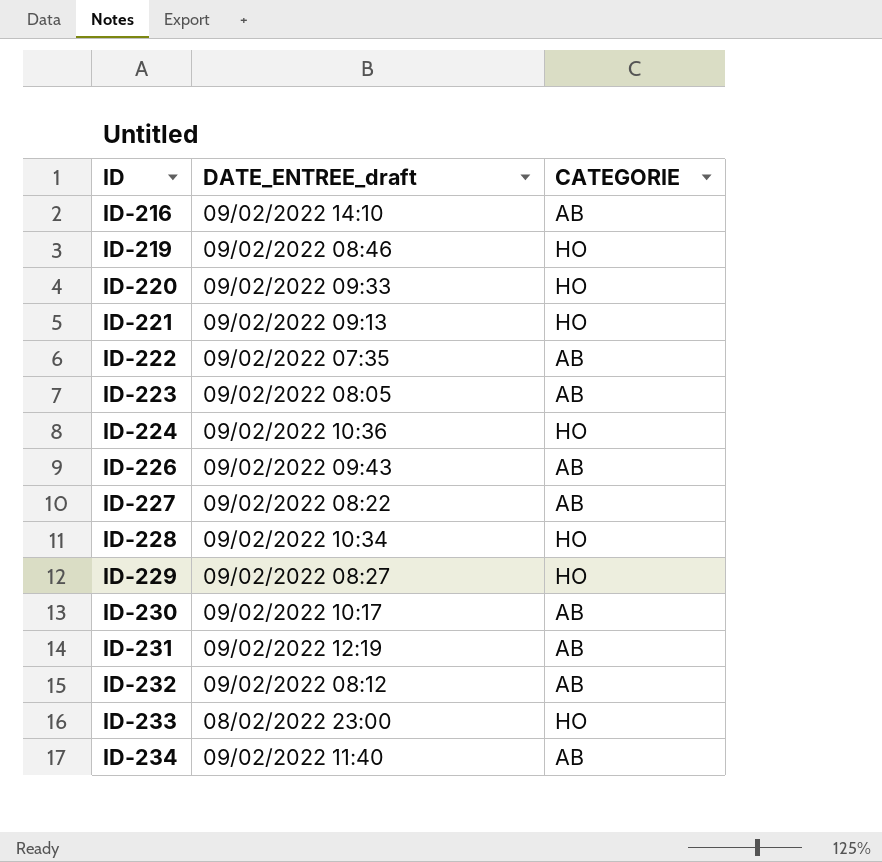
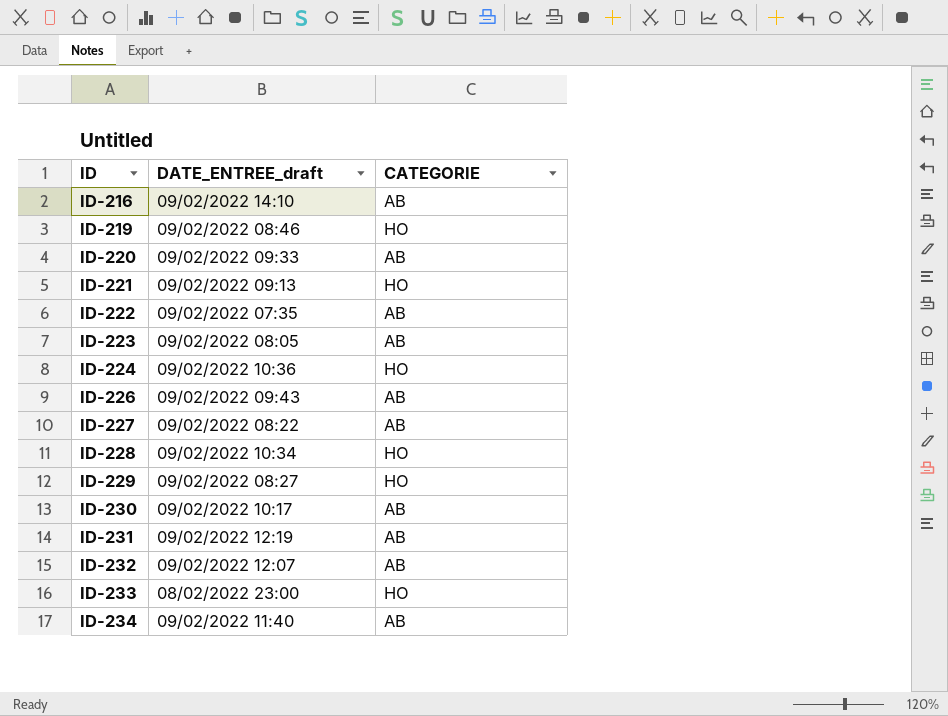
ID-220 | CATEGORIE: HO -> AB
ID-232 | DATE_ENTREE_draft: 09/02/2022 08:12 -> 09/02/2022 12:07

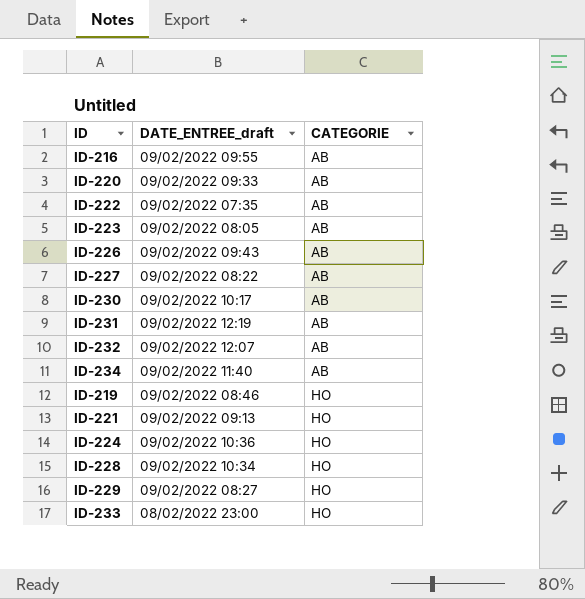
row order: ID ascending -> CATEGORIE ascending
ID-216 | DATE_ENTREE_draft: 09/02/2022 14:10 -> 09/02/2022 09:55

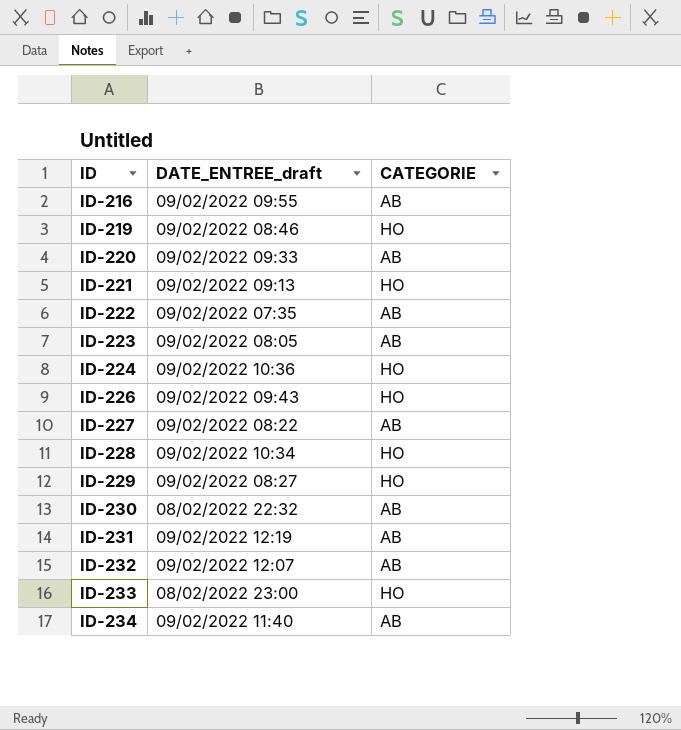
row order: CATEGORIE ascending -> ID ascending
ID-226 | CATEGORIE: AB -> HO
ID-230 | DATE_ENTREE_draft: 09/02/2022 10:17 -> 08/02/2022 22:32

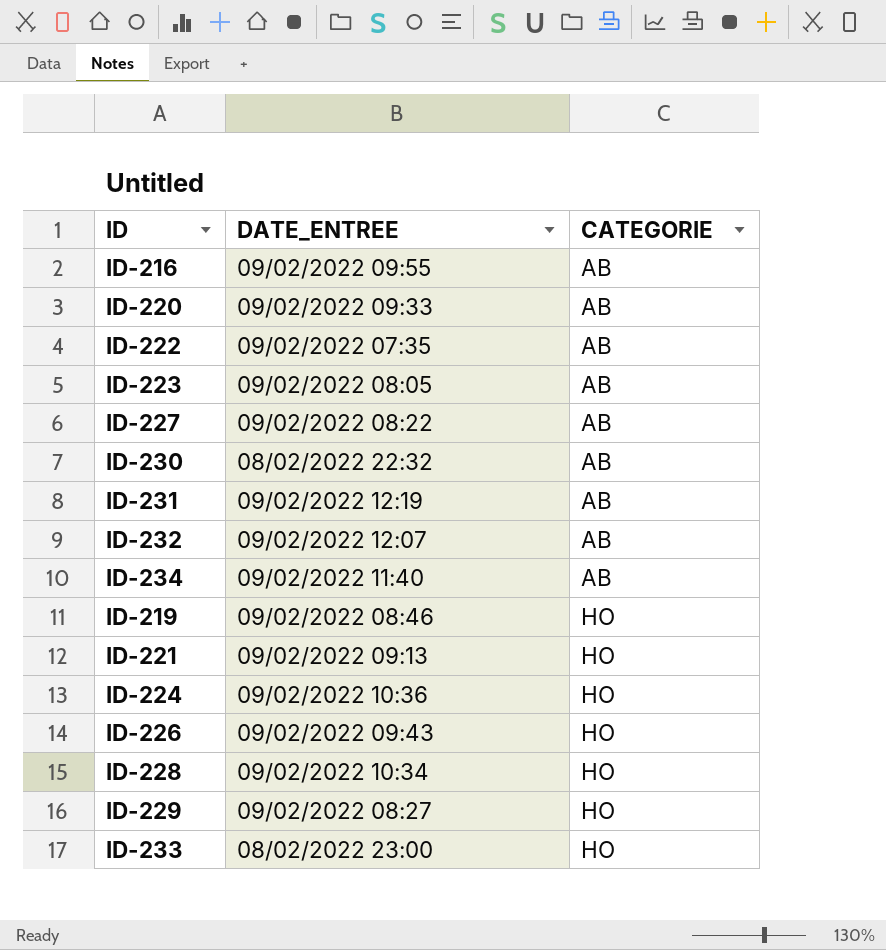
row order: ID ascending -> CATEGORIE ascending
column name: DATE_ENTREE_draft -> DATE_ENTREE

